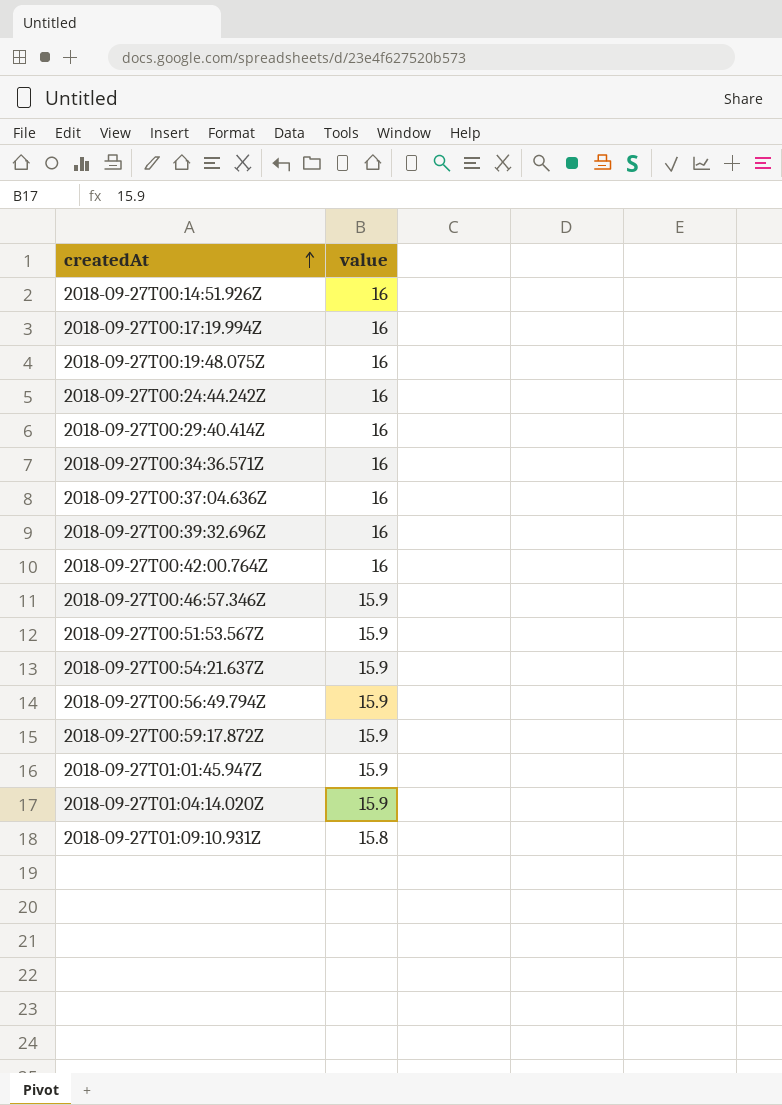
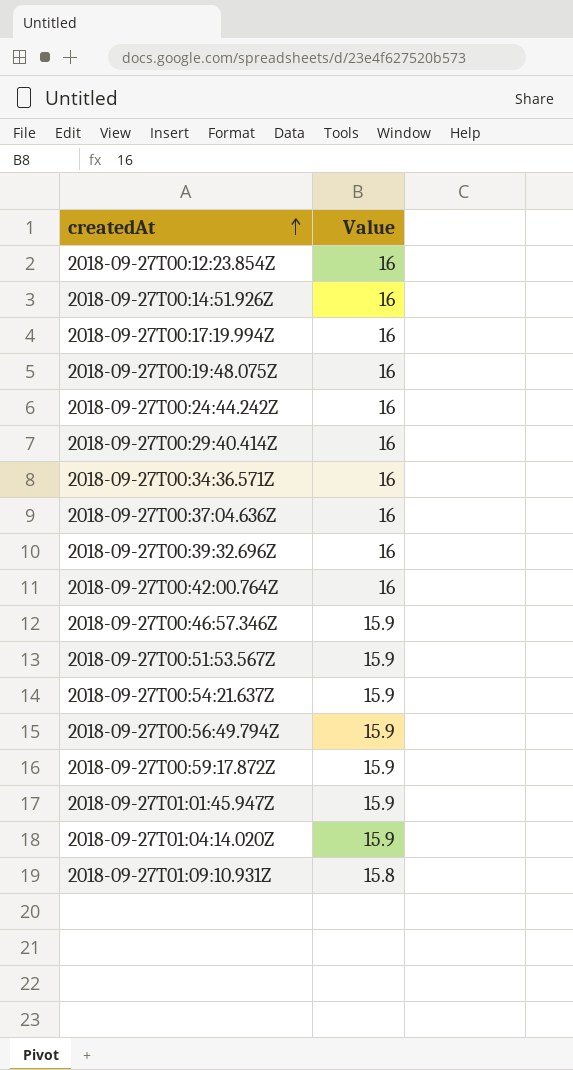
column name: value -> Value
row 2018-09-27T00:12:23.854Z: none -> 16

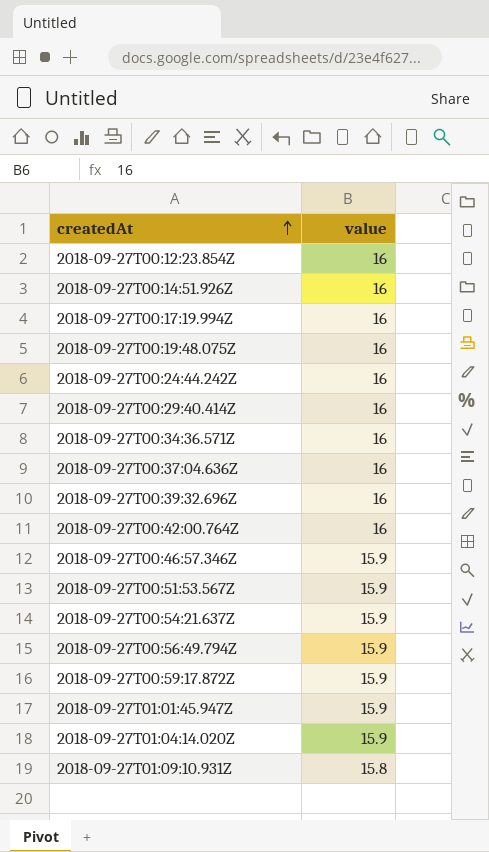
column name: Value -> value

